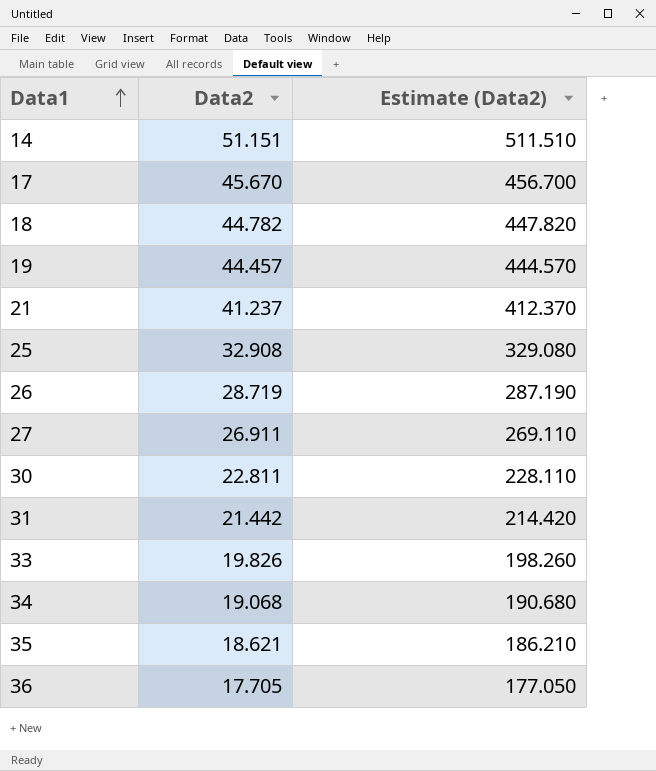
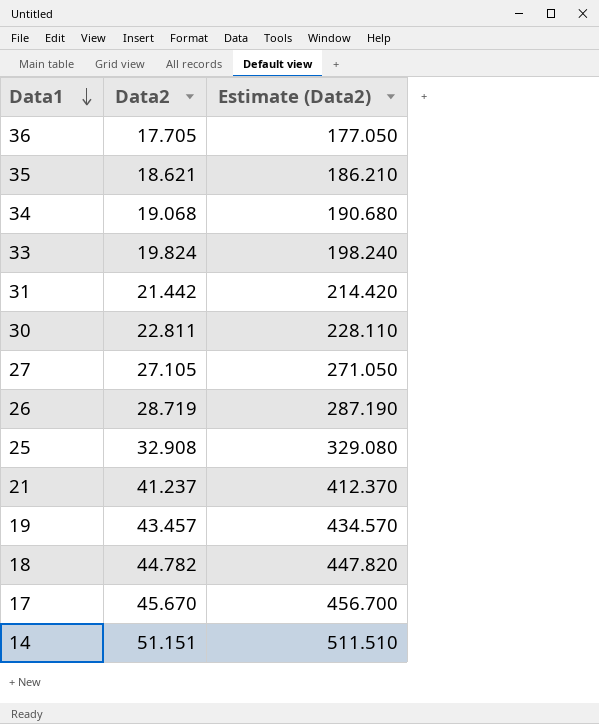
row order: Data1 ascending -> Data1 descending
33 | Data2: 19.826 -> 19.824
33 | Estimate (Data2): 198.260 -> 198.240
27 | Data2: 26.911 -> 27.105
27 | Estimate (Data2): 269.110 -> 271.050
19 | Data2: 44.457 -> 43.457
19 | Estimate (Data2): 444.570 -> 434.570

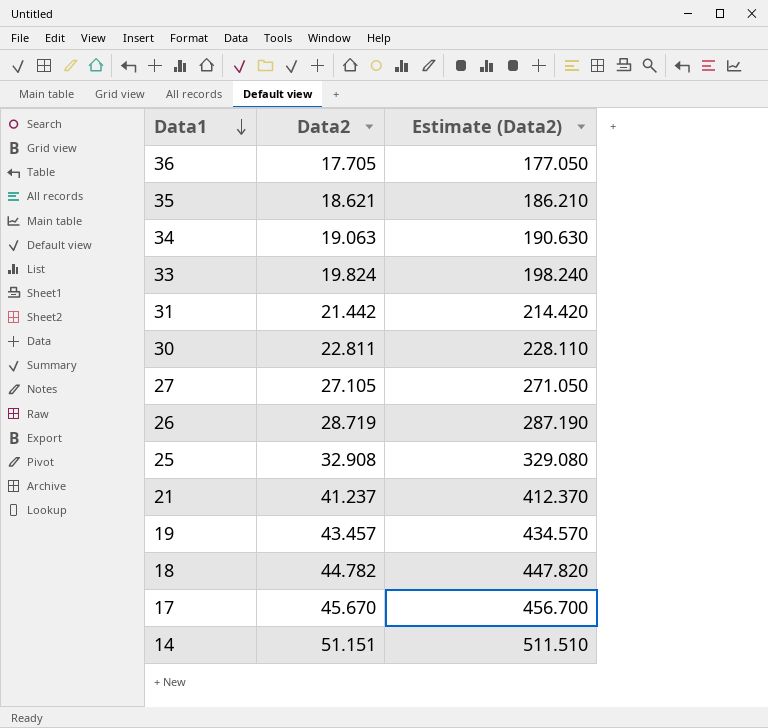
34 | Data2: 19.068 -> 19.063
34 | Estimate (Data2): 190.680 -> 190.630

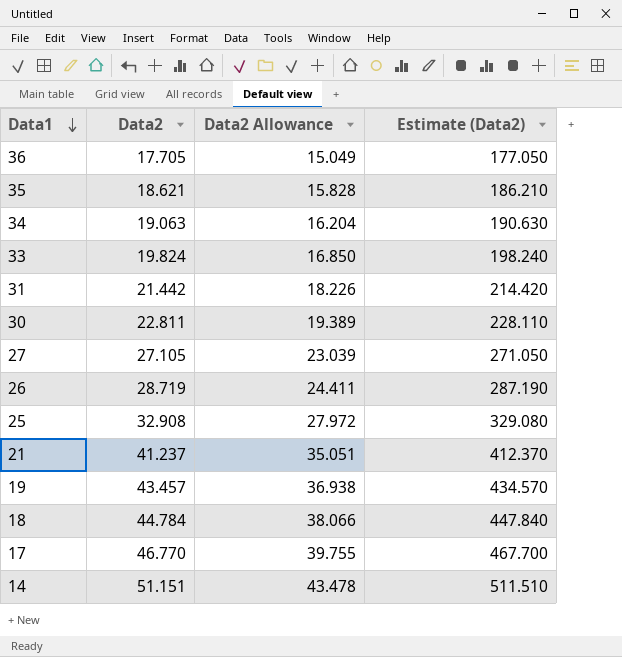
column Data2 Allowance | formula: none -> [Data2] * 0.85
18 | Data2: 44.782 -> 44.784
18 | Estimate (Data2): 447.820 -> 447.840
17 | Data2: 45.670 -> 46.770
17 | Estimate (Data2): 456.700 -> 467.700

